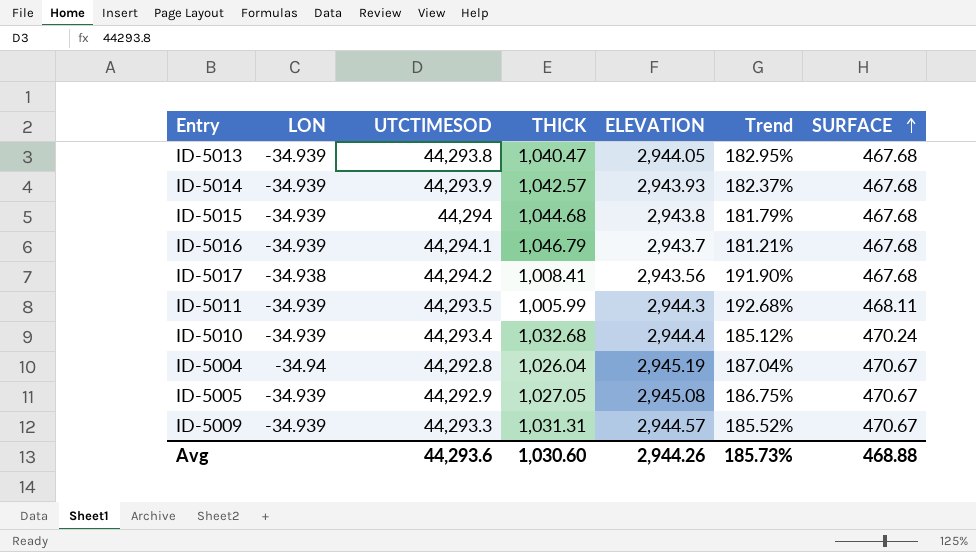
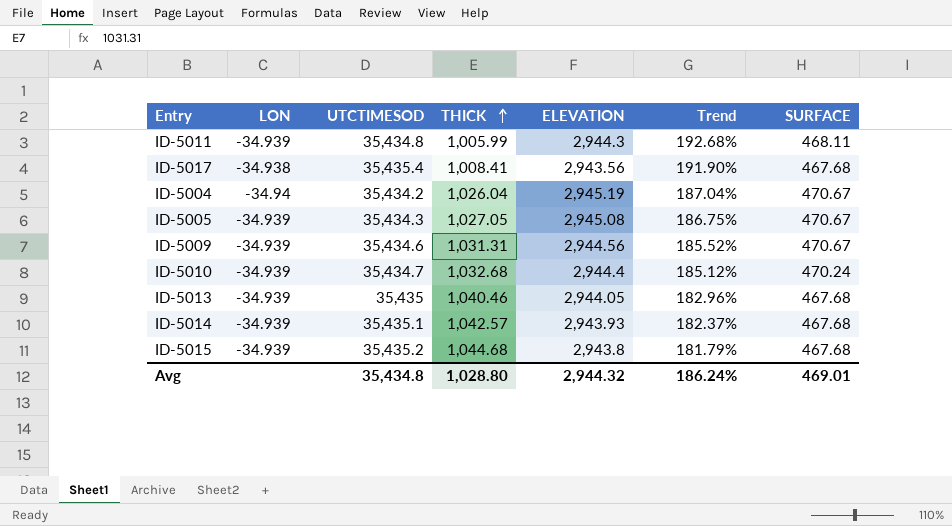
row order: SURFACE ascending -> THICK ascending
row ID-5016: -34.939 | 44,294.1 | 1,046.79 | 2,943.7 | 181.21% | 467.68 -> none
ID-5011 | UTCTIMESOD: 44,293.5 -> 35,434.8
ID-5017 | UTCTIMESOD: 44,294.2 -> 35,435.4
ID-5004 | UTCTIMESOD: 44,292.8 -> 35,434.2
ID-5005 | UTCTIMESOD: 44,292.9 -> 35,434.3
ID-5009 | UTCTIMESOD: 44,293.3 -> 35,434.6
ID-5009 | ELEVATION: 2,944.57 -> 2,944.56
ID-5010 | UTCTIMESOD: 44,293.4 -> 35,434.7
ID-5013 | UTCTIMESOD: 44,293.8 -> 35,435
ID-5013 | THICK: 1,040.47 -> 1,040.46
ID-5013 | Trend: 182.95% -> 182.96%
ID-5014 | UTCTIMESOD: 44,293.9 -> 35,435.1
ID-5015 | UTCTIMESOD: 44,294 -> 35,435.2
Avg | UTCTIMESOD: 44,293.6 -> 35,434.8
Avg | THICK: 1,030.60 -> 1,028.80
Avg | ELEVATION: 2,944.26 -> 2,944.32
Avg | Trend: 185.73% -> 186.24%
Avg | SURFACE: 468.88 -> 469.01

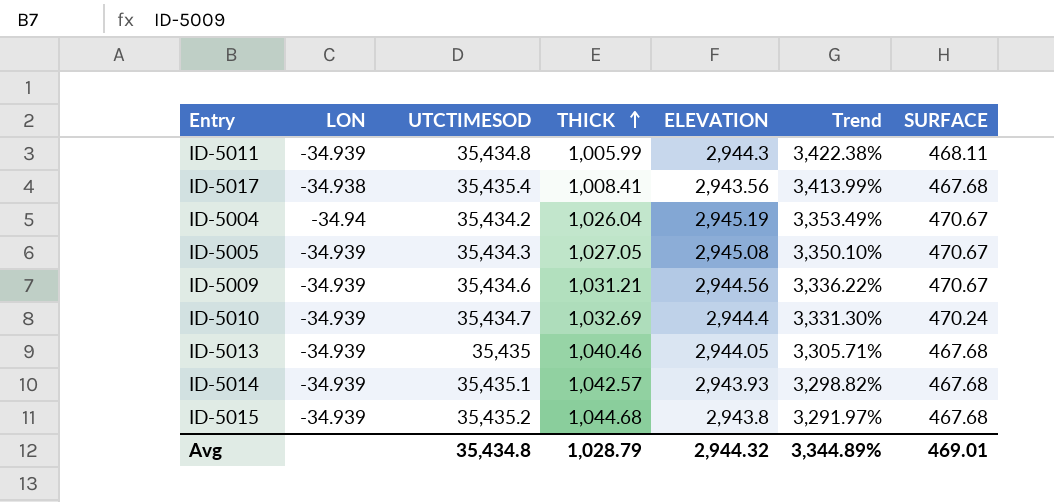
column Trend | formula: ([ELEVATION] - [THICK]) / [THICK] -> ([UTCTIMESOD] - [THICK]) / [THICK]
ID-5009 | THICK: 1,031.31 -> 1,031.21
ID-5010 | THICK: 1,032.68 -> 1,032.69
Avg | THICK: 1,028.80 -> 1,028.79
Avg | Trend: 186.24% -> 3,344.89%

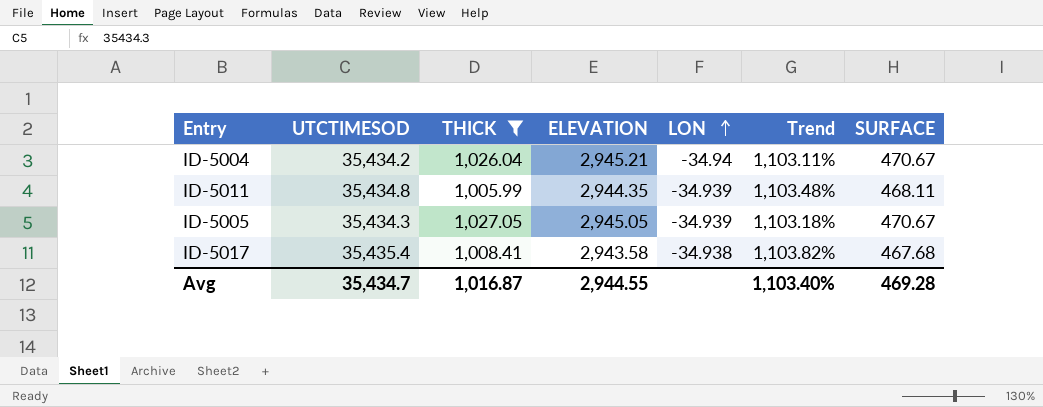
filter: none -> THICK <= 1,027.05
row order: THICK ascending -> LON ascending
column LON | position: 2 -> 5
column Trend | formula: ([UTCTIMESOD] - [THICK]) / [THICK] -> ([UTCTIMESOD] - [ELEVATION]) / [ELEVATION]
ID-5004 | ELEVATION: 2,945.19 -> 2,945.21
ID-5011 | ELEVATION: 2,944.3 -> 2,944.35
ID-5005 | ELEVATION: 2,945.08 -> 2,945.05
ID-5017 | ELEVATION: 2,943.56 -> 2,943.58
Avg | UTCTIMESOD: 35,434.8 -> 35,434.7
Avg | THICK: 1,028.79 -> 1,016.87
Avg | ELEVATION: 2,944.32 -> 2,944.55
Avg | Trend: 3,344.89% -> 1,103.40%
Avg | SURFACE: 469.01 -> 469.28

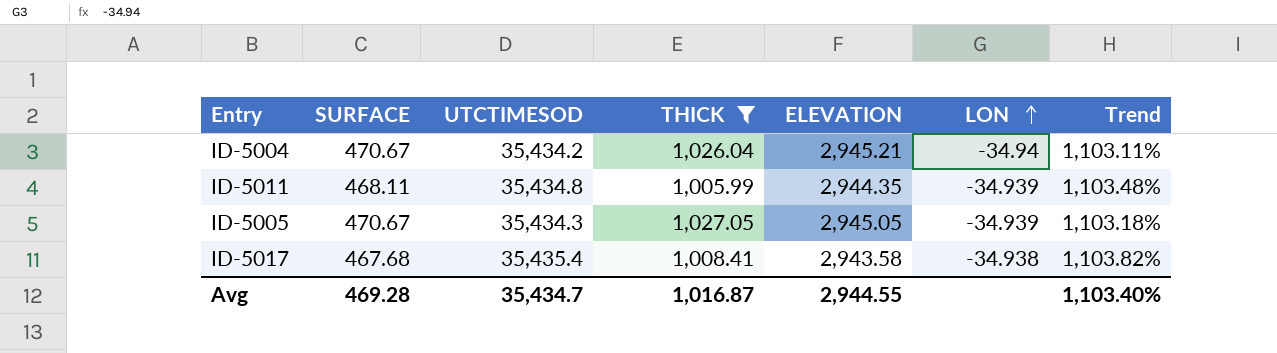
column SURFACE | position: 7 -> 2

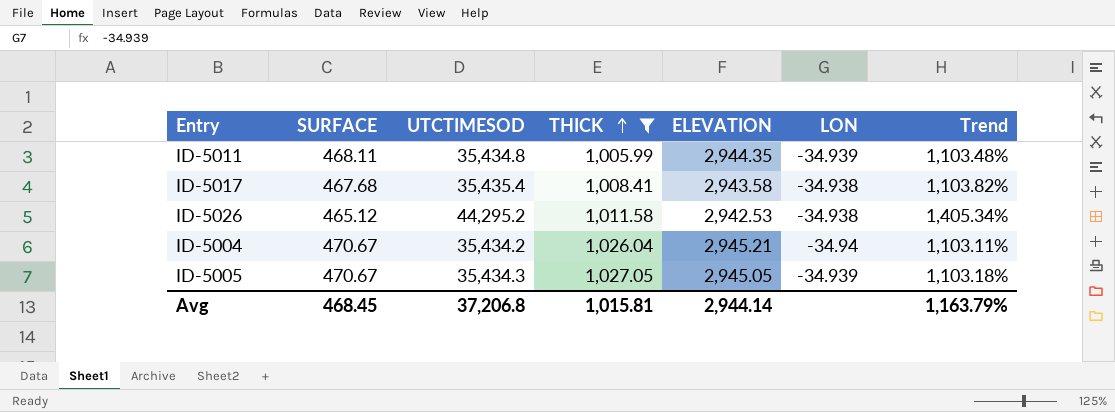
row order: LON ascending -> THICK ascending
row ID-5026: none -> 465.12 | 44,295.2 | 1,011.58 | 2,942.53 | -34.938 | 1,405.34%
Avg | SURFACE: 469.28 -> 468.45
Avg | UTCTIMESOD: 35,434.7 -> 37,206.8
Avg | THICK: 1,016.87 -> 1,015.81
Avg | ELEVATION: 2,944.55 -> 2,944.14
Avg | Trend: 1,103.40% -> 1,163.79%

